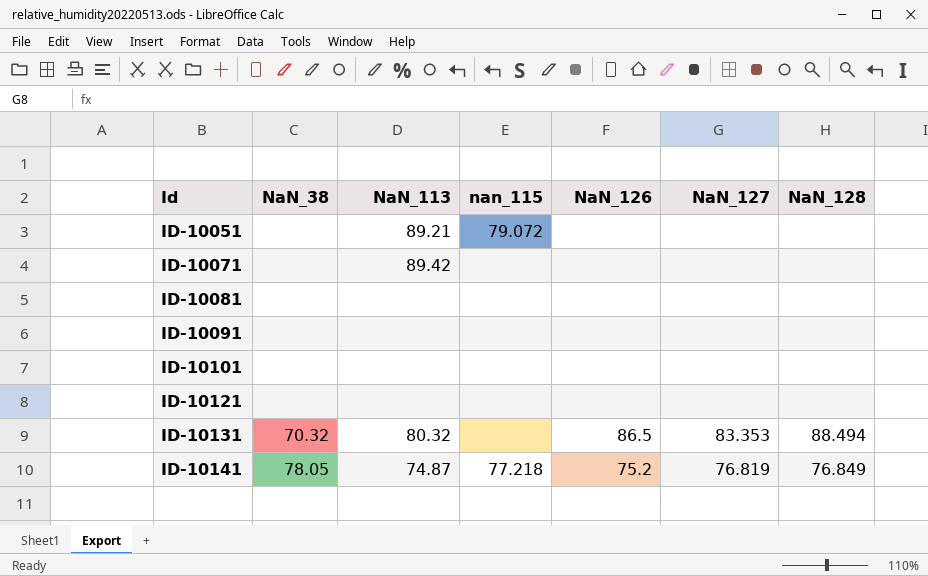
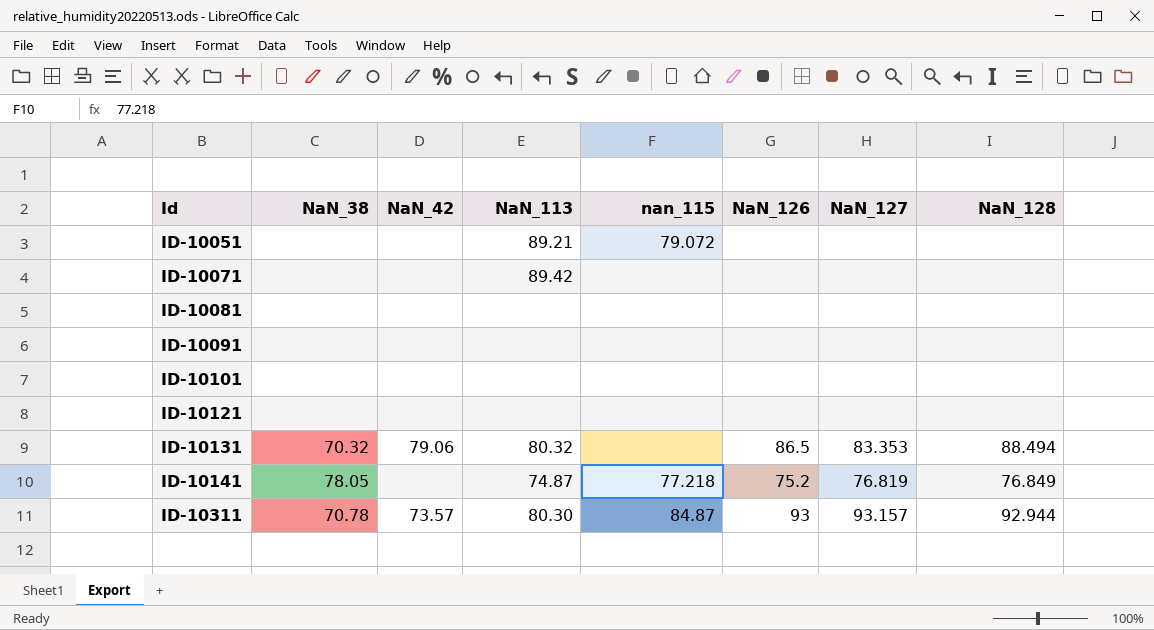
column NaN_42 | position: none -> 3
row ID-10311: none -> 70.78 | 73.57 | 80.30 | 84.87 | 93 | 93.157 | 92.944

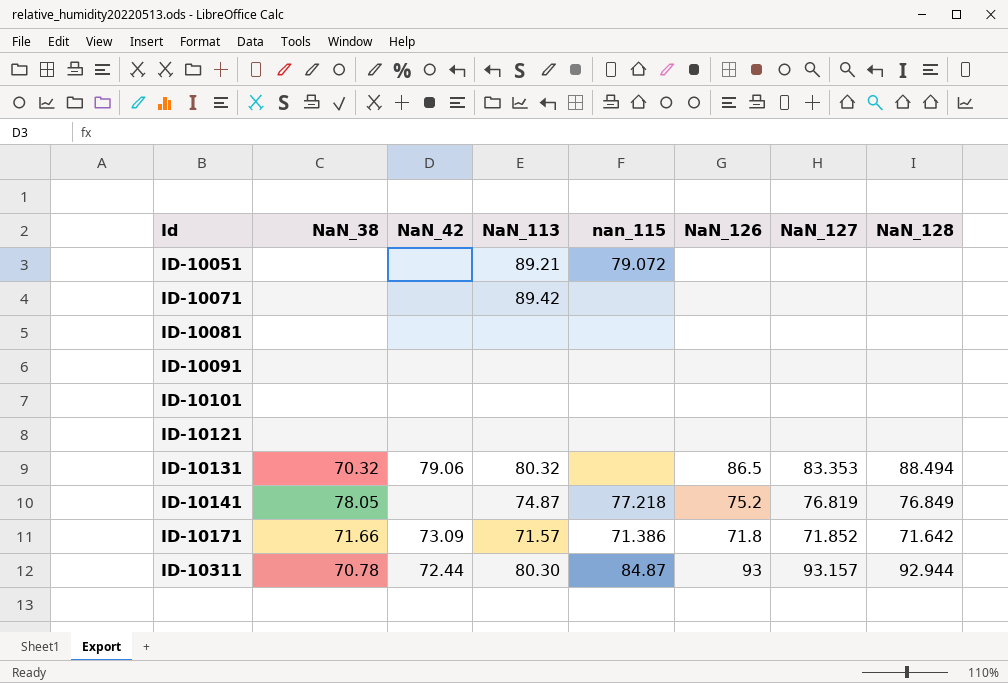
row ID-10171: none -> 71.66 | 73.09 | 71.57 | 71.386 | 71.8 | 71.852 | 71.642
ID-10311 | NaN_42: 73.57 -> 72.44

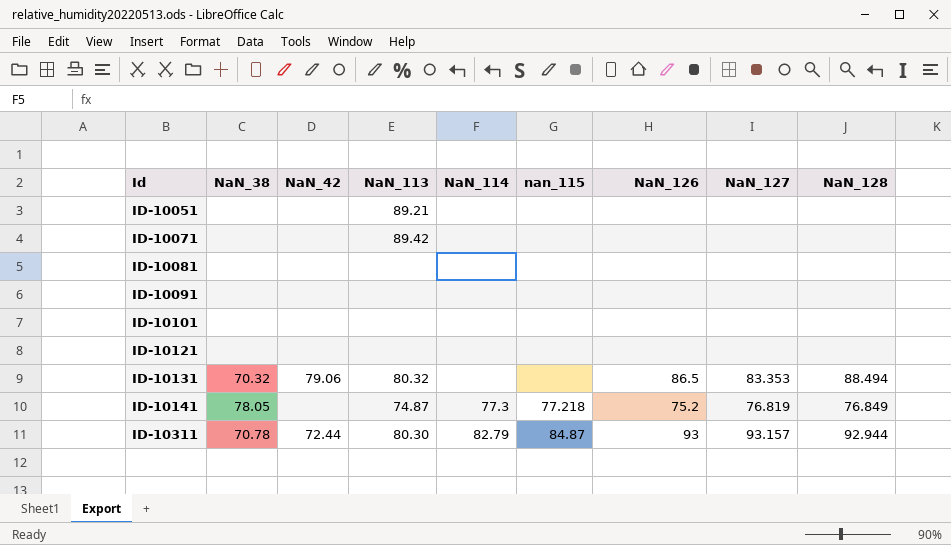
column NaN_114 | position: none -> 5
row ID-10171: 71.66 | 73.09 | 71.57 | 71.386 | 71.8 | 71.852 | 71.642 -> none
ID-10051 | nan_115: 79.072 -> none

